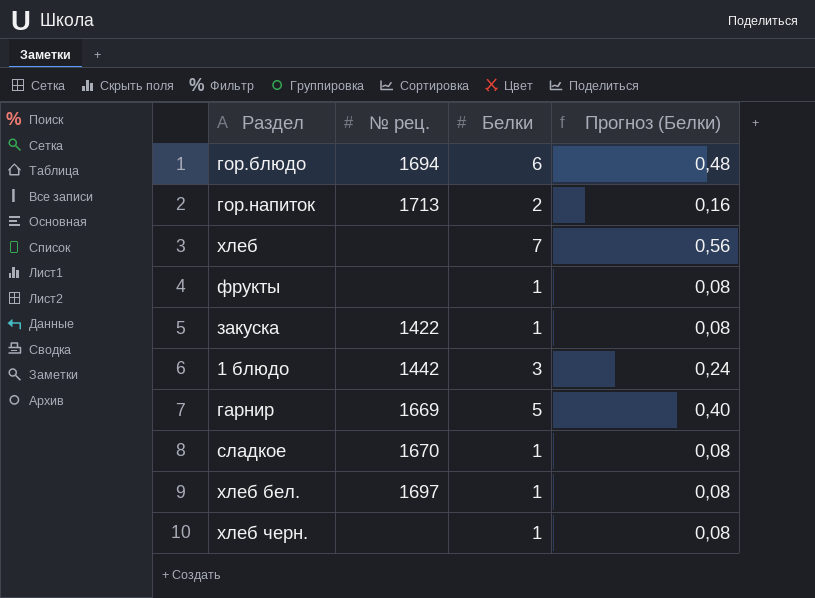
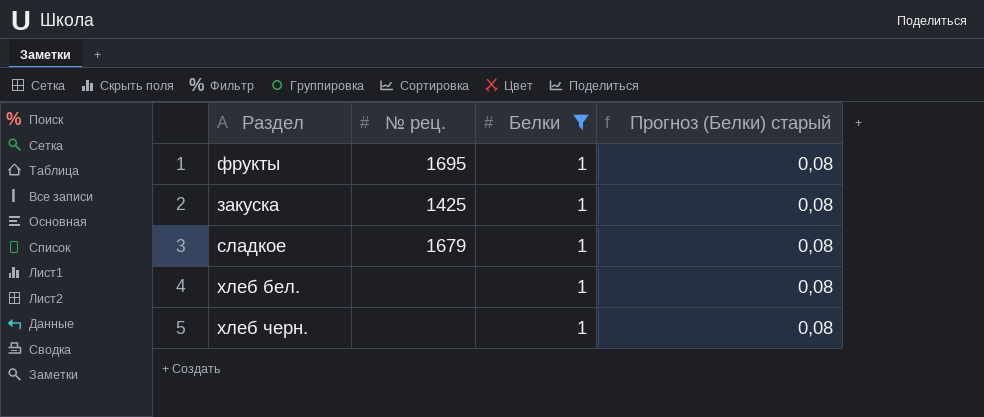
filter: none -> Белки = 1
column name: Прогноз (Белки) -> Прогноз (Белки) старый
фрукты | № рец.: none -> 1695
закуска | № рец.: 1422 -> 1425
сладкое | № рец.: 1670 -> 1679
хлеб бел. | № рец.: 1697 -> none

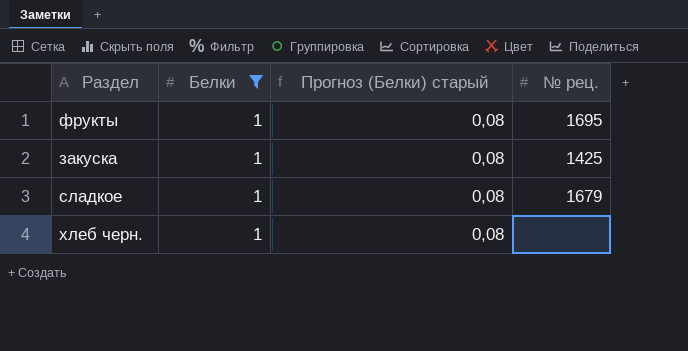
column № рец. | position: 2 -> 4
row хлеб бел.: none | 1 | 0,08 -> none

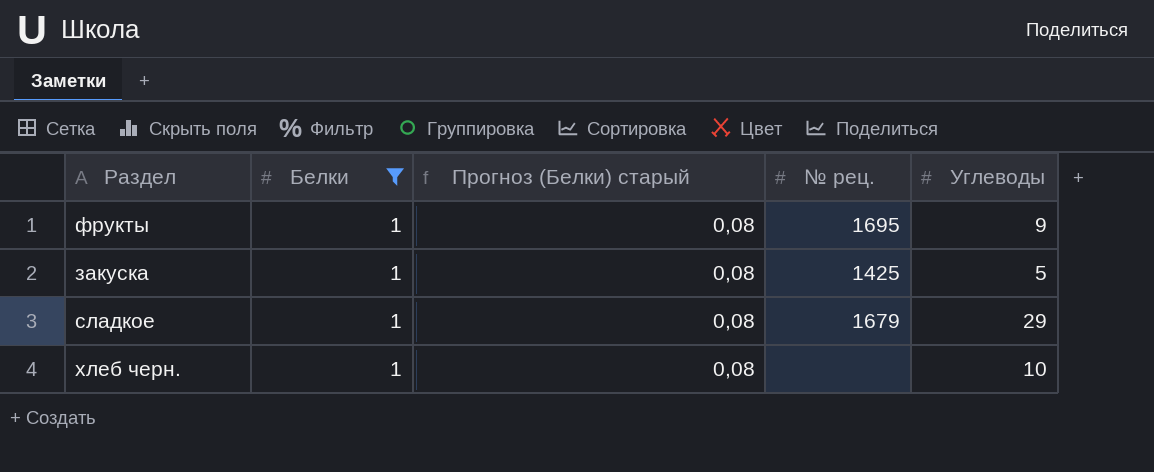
column Углеводы | position: none -> 5

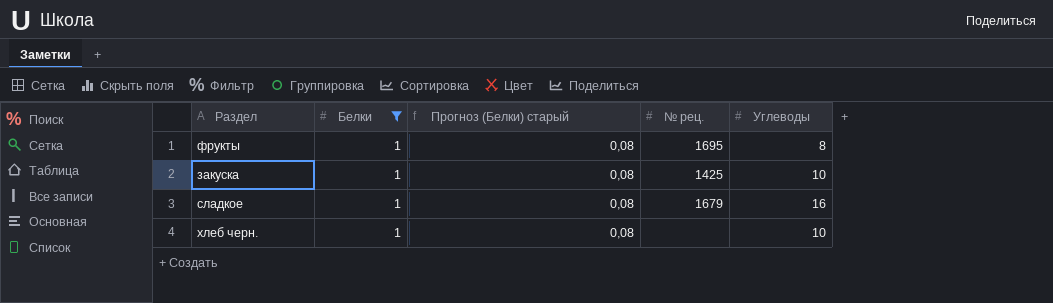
фрукты | Углеводы: 9 -> 8
закуска | Углеводы: 5 -> 10
сладкое | Углеводы: 29 -> 16

